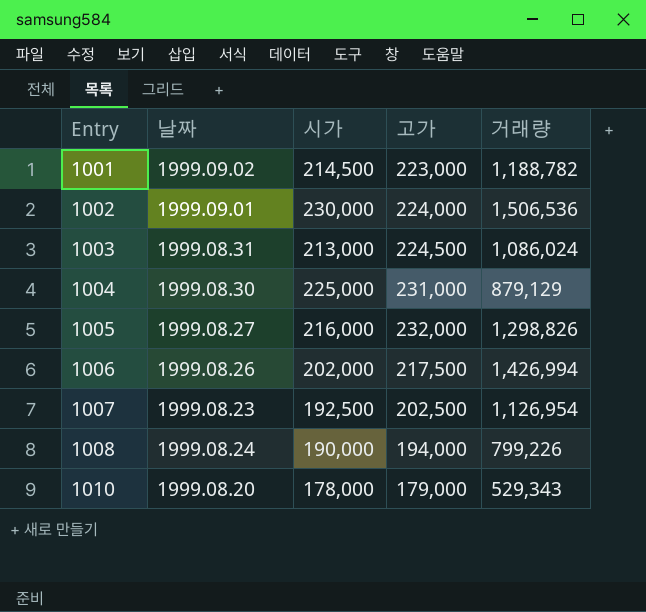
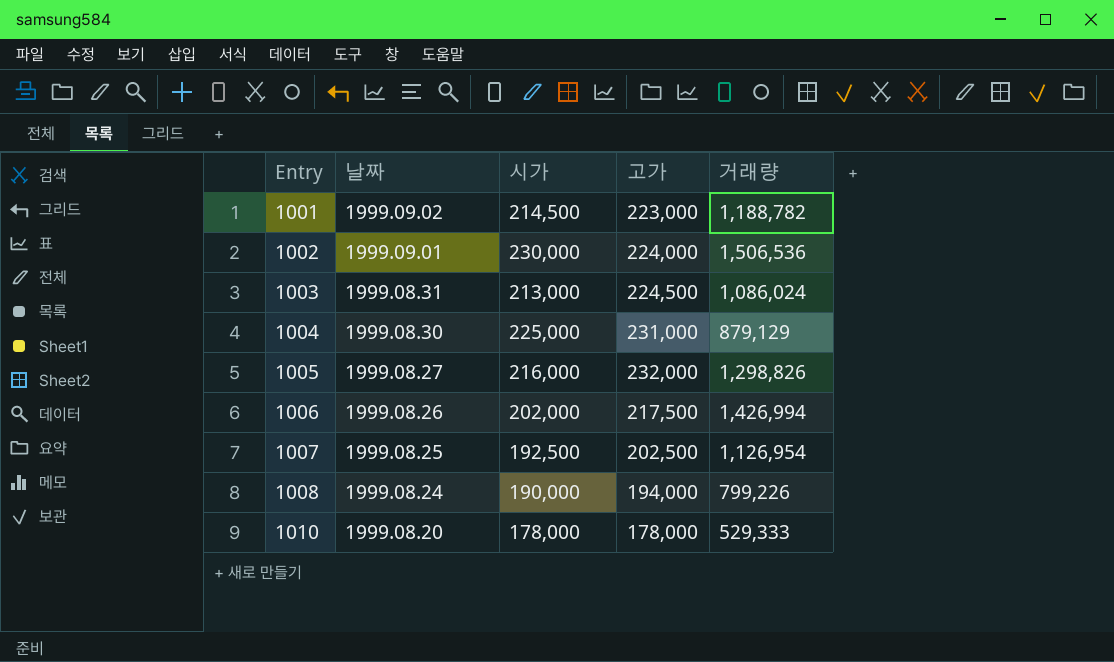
1007 | 날짜: 1999.08.23 -> 1999.08.25
1010 | 고가: 179,000 -> 178,000
1010 | 거래량: 529,343 -> 529,333

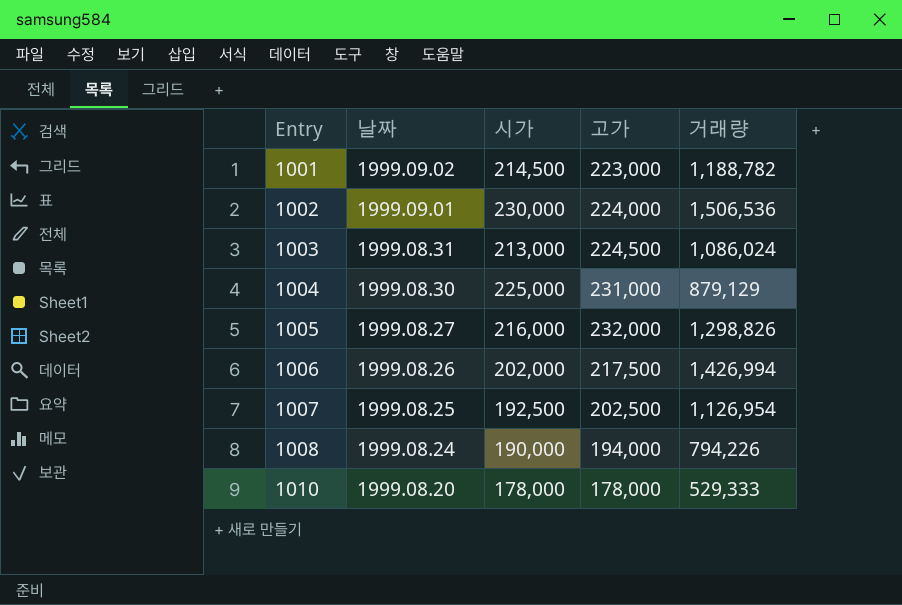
1008 | 거래량: 799,226 -> 794,226

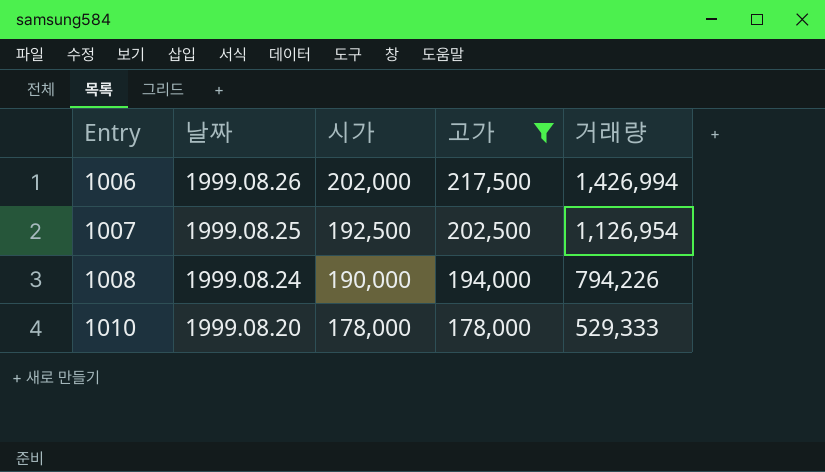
filter: none -> 고가 <= 217,500

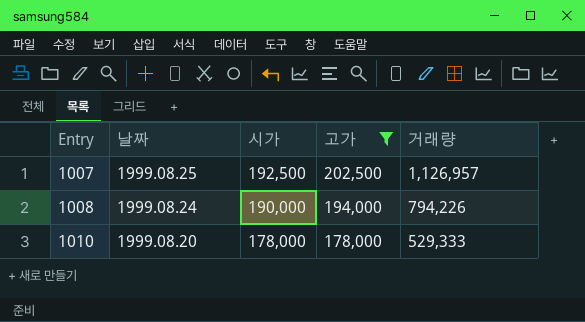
row 1006: 1999.08.26 | 202,000 | 217,500 | 1,426,994 -> none
1007 | 거래량: 1,126,954 -> 1,126,957

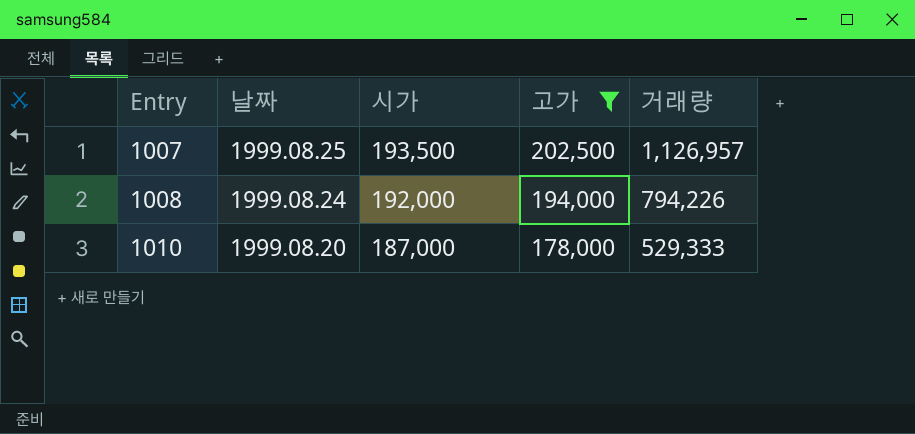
1007 | 시가: 192,500 -> 193,500
1008 | 시가: 190,000 -> 192,000
1010 | 시가: 178,000 -> 187,000

